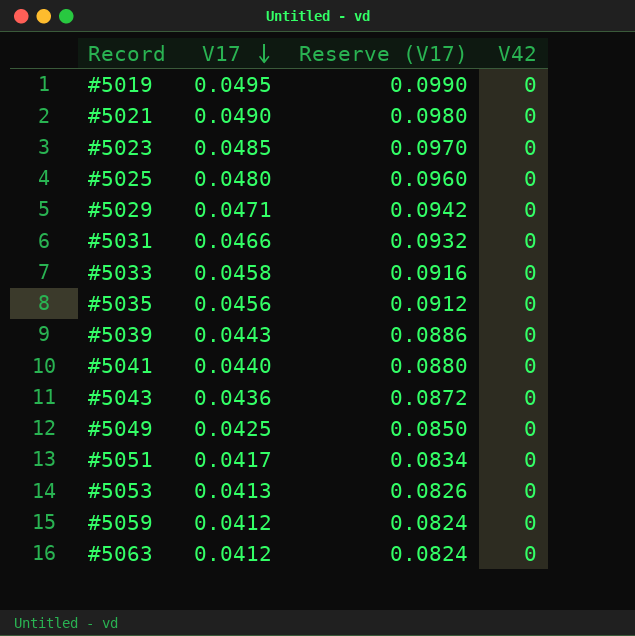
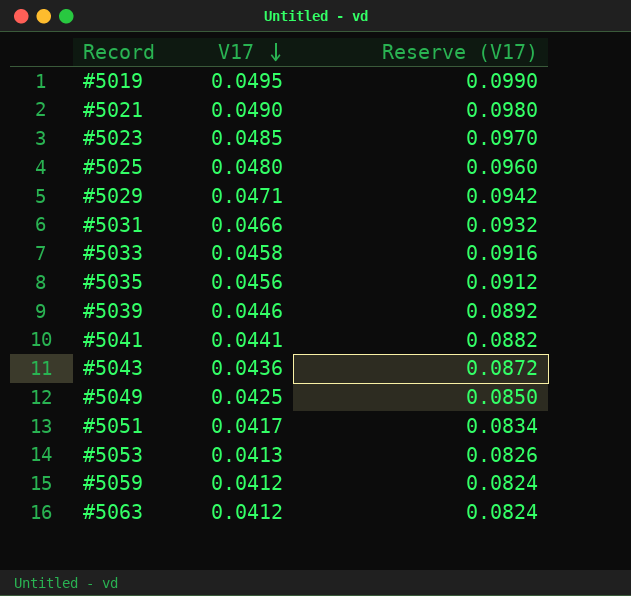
column V42 | position: 4 -> none
#5039 | V17: 0.0443 -> 0.0446
#5039 | Reserve (V17): 0.0886 -> 0.0892
#5041 | V17: 0.0440 -> 0.0441
#5041 | Reserve (V17): 0.0880 -> 0.0882

